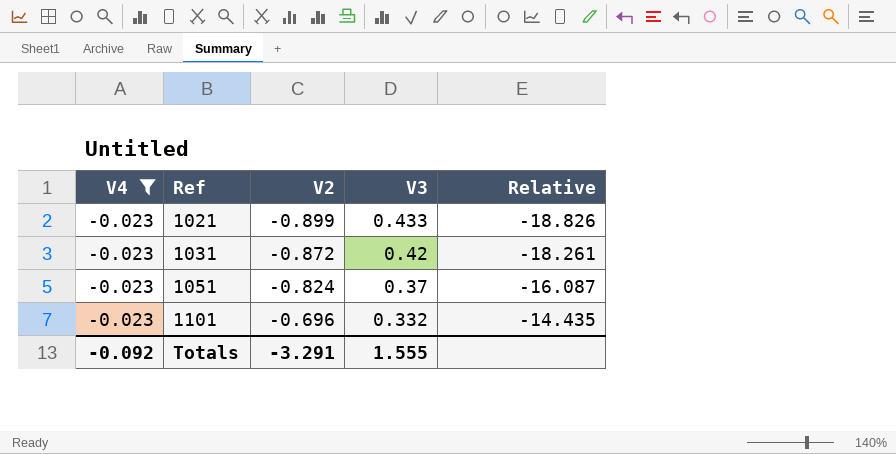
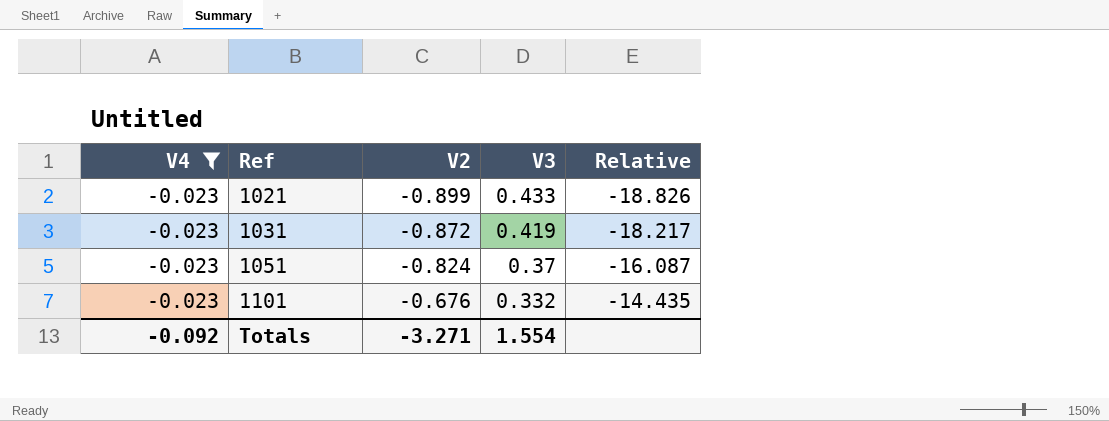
1031 | V3: 0.42 -> 0.419
1031 | Relative: -18.261 -> -18.217
1101 | V2: -0.696 -> -0.676
Totals | V2: -3.291 -> -3.271
Totals | V3: 1.555 -> 1.554

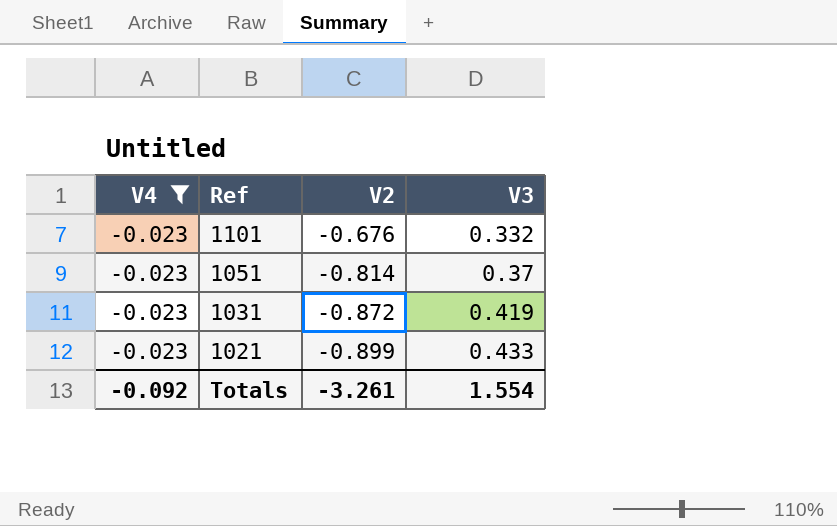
row order: Ref ascending -> Ref descending
column Relative | formula: [V3] / [V4] -> none
1051 | V2: -0.824 -> -0.814
Totals | V2: -3.271 -> -3.261

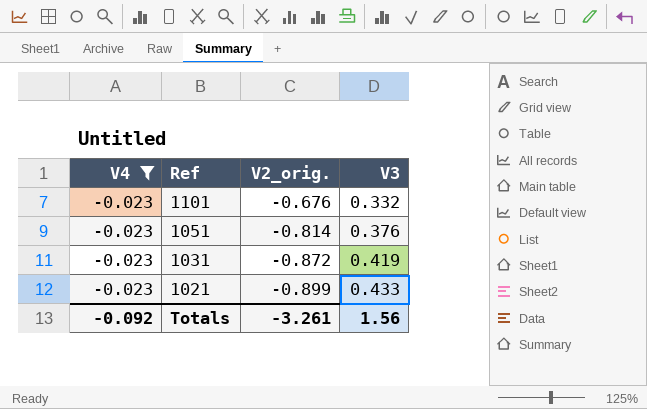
column name: V2 -> V2_orig.
1051 | V3: 0.37 -> 0.376
Totals | V3: 1.554 -> 1.56

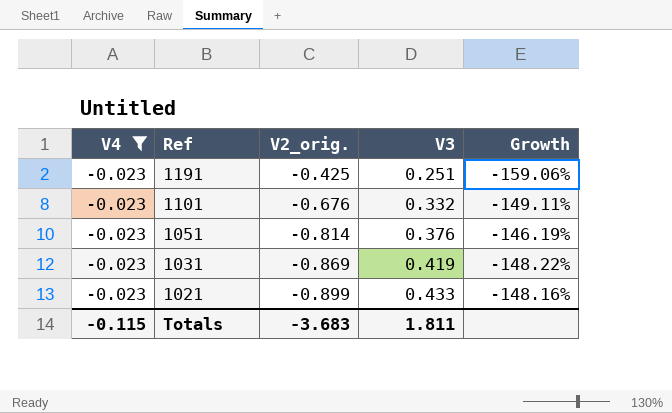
column Growth | formula: none -> ([V3] - [V2_orig.]) / [V2_orig.]
row 1191: none -> -0.023 | -0.425 | 0.251 | -159.06%
1031 | V2_orig.: -0.872 -> -0.869
Totals | V4: -0.092 -> -0.115
Totals | V2_orig.: -3.261 -> -3.683
Totals | V3: 1.56 -> 1.811

